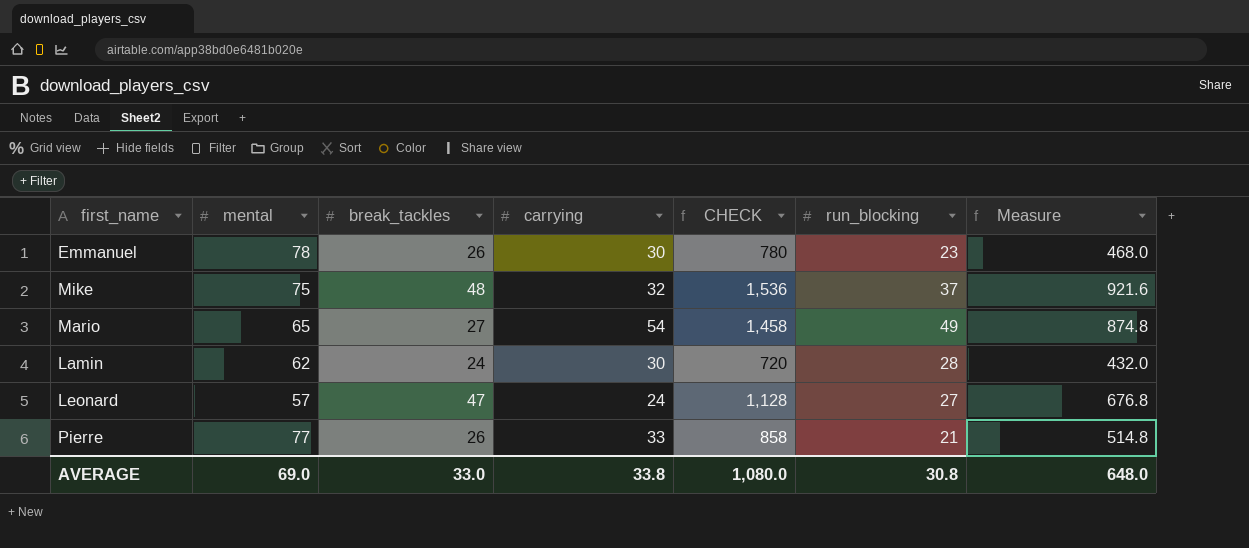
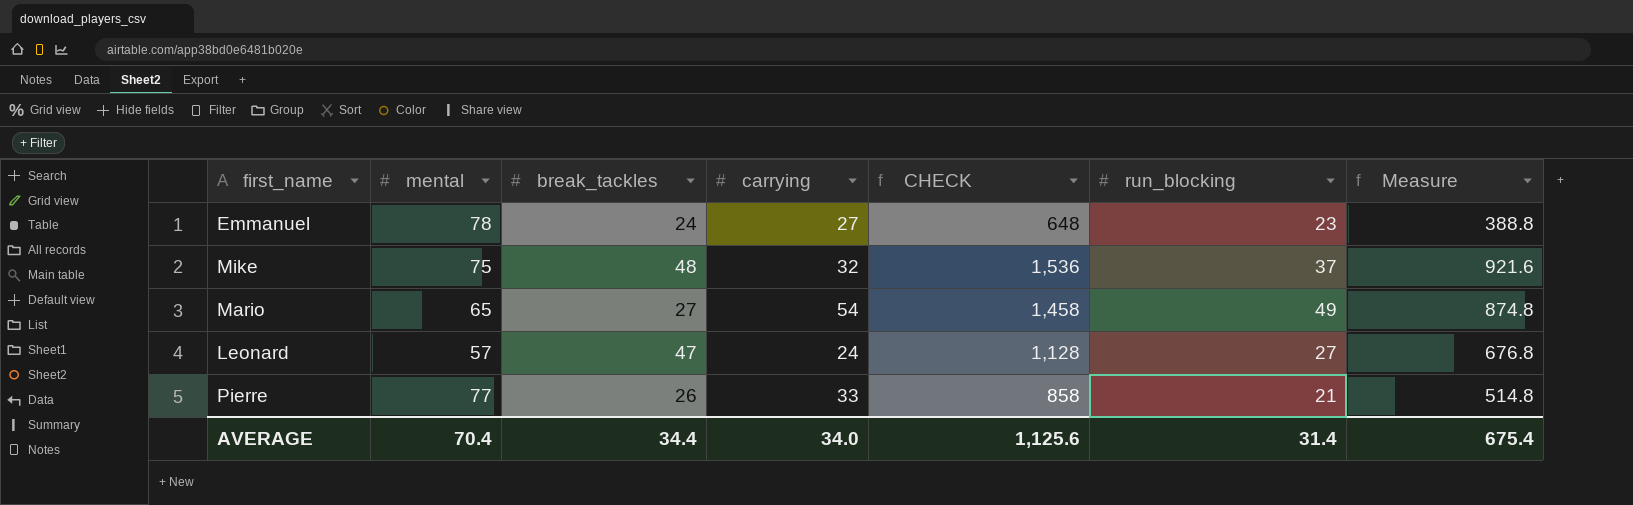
row Lamin: 62 | 24 | 30 | 720 | 28 | 432.0 -> none
Emmanuel | break_tackles: 26 -> 24
Emmanuel | carrying: 30 -> 27
Emmanuel | CHECK: 780 -> 648
Emmanuel | Measure: 468.0 -> 388.8
AVERAGE | mental: 69.0 -> 70.4
AVERAGE | break_tackles: 33.0 -> 34.4
AVERAGE | carrying: 33.8 -> 34.0
AVERAGE | CHECK: 1,080.0 -> 1,125.6
AVERAGE | run_blocking: 30.8 -> 31.4
AVERAGE | Measure: 648.0 -> 675.4

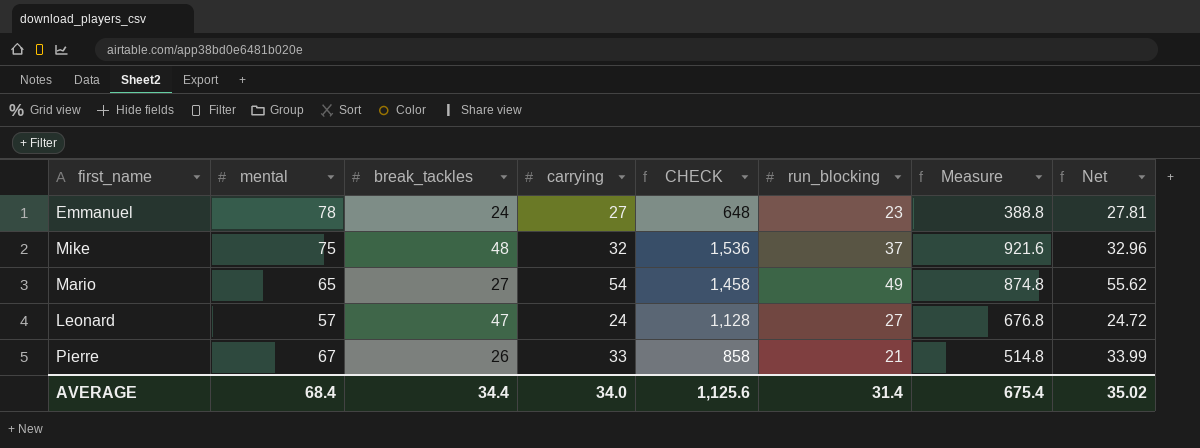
column Net | formula: none -> [carrying] * 1.03
Pierre | mental: 77 -> 67
AVERAGE | mental: 70.4 -> 68.4

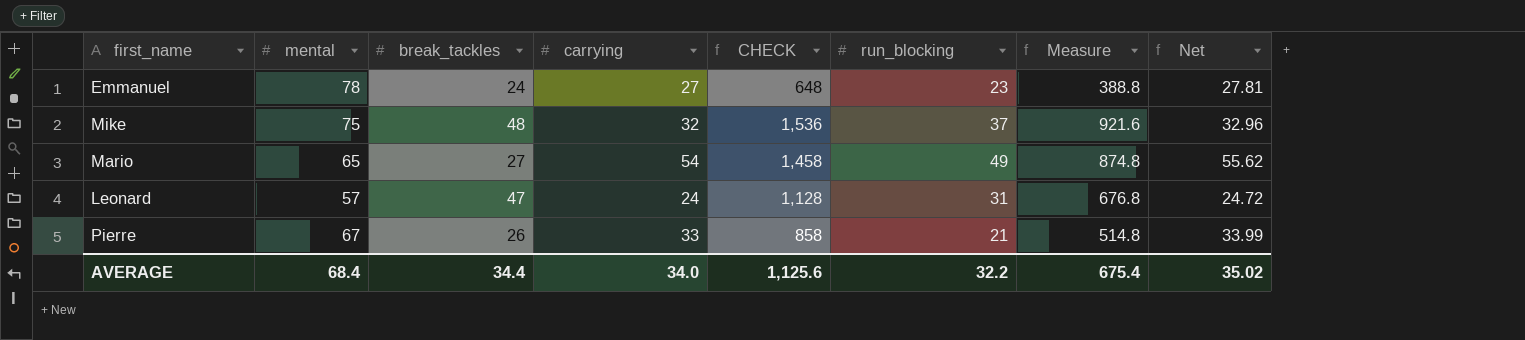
Leonard | run_blocking: 27 -> 31
AVERAGE | run_blocking: 31.4 -> 32.2

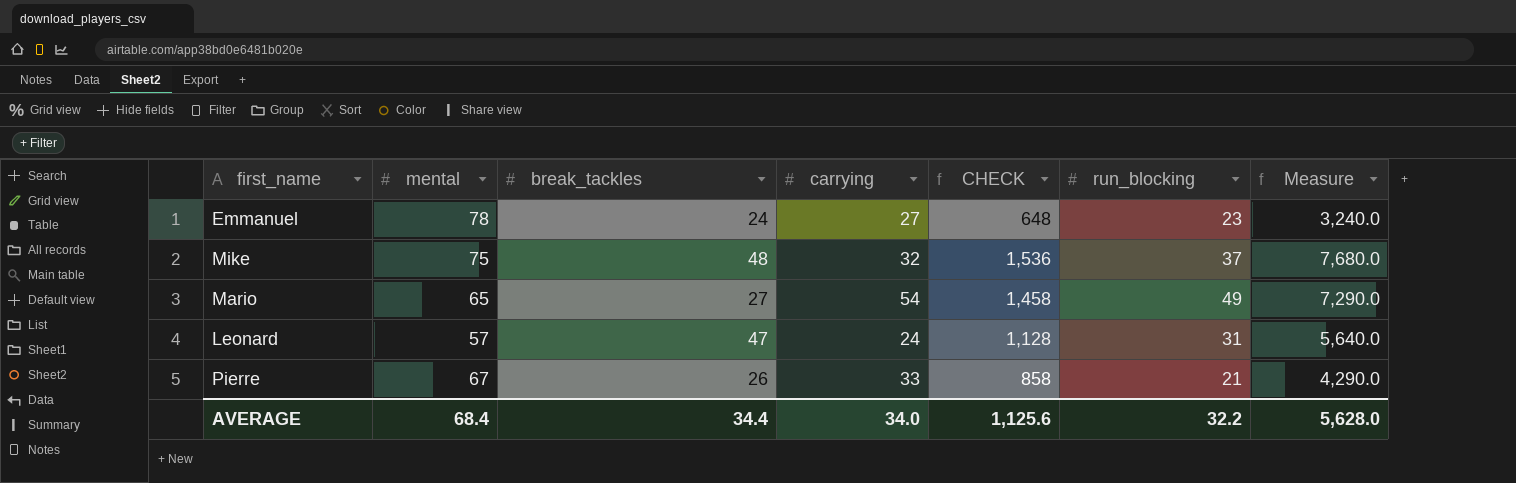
column Net | formula: [carrying] * 1.03 -> none
column Measure | formula: [CHECK] * 0.6 -> [CHECK] * 5
AVERAGE | Measure: 675.4 -> 5,628.0

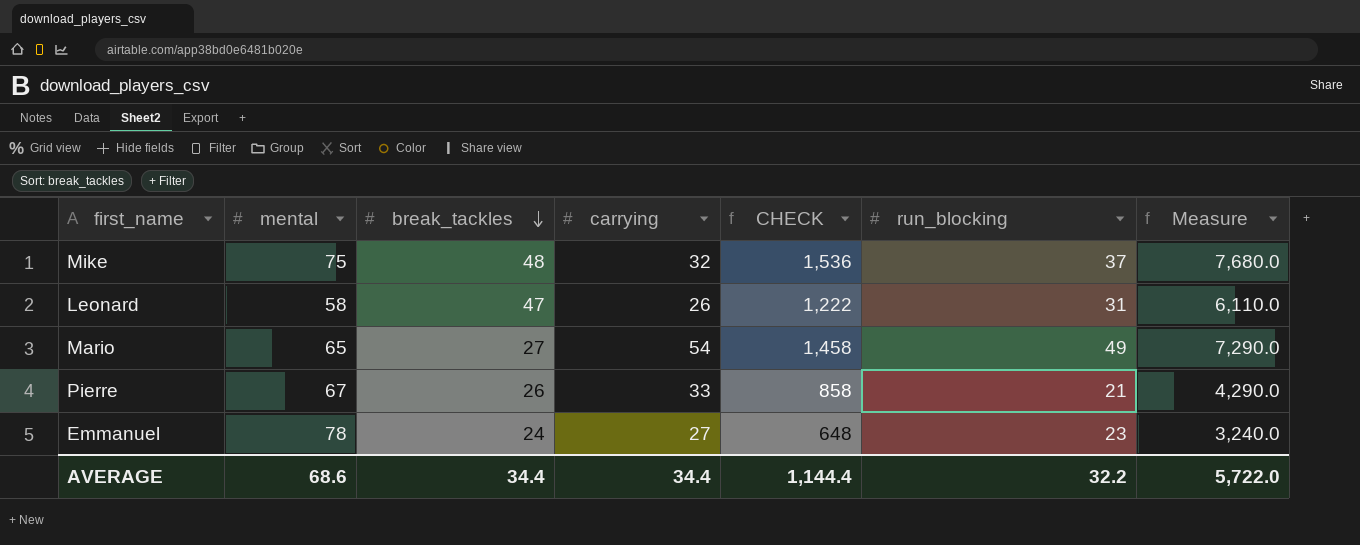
row order: none -> break_tackles descending
Leonard | mental: 57 -> 58
Leonard | carrying: 24 -> 26
Leonard | CHECK: 1,128 -> 1,222
Leonard | Measure: 5,640.0 -> 6,110.0
AVERAGE | mental: 68.4 -> 68.6
AVERAGE | carrying: 34.0 -> 34.4
AVERAGE | CHECK: 1,125.6 -> 1,144.4
AVERAGE | Measure: 5,628.0 -> 5,722.0

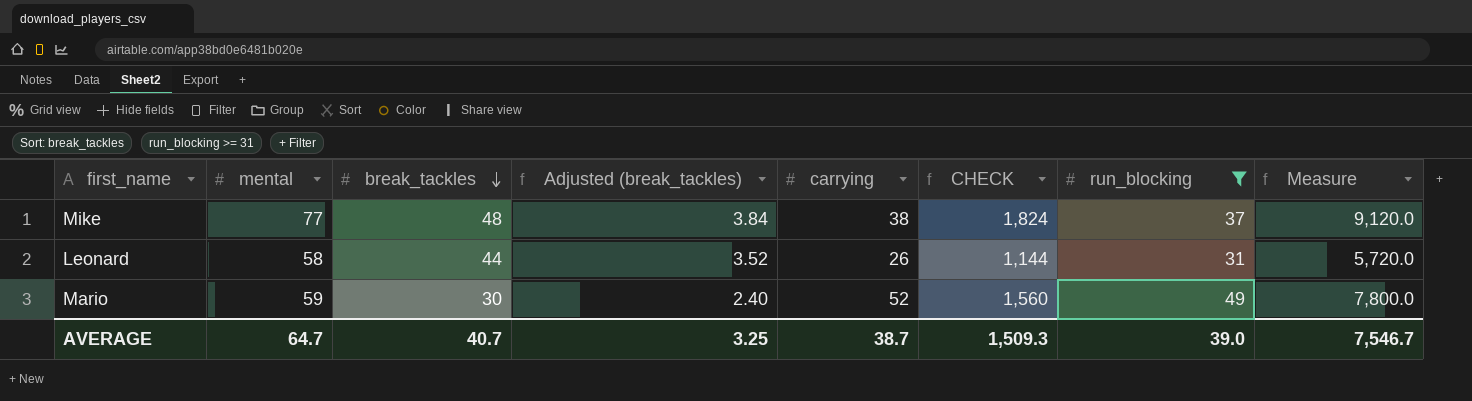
filter: none -> run_blocking >= 31
column Adjusted (break_tackles) | formula: none -> [break_tackles] * 0.08
Mike | mental: 75 -> 77
Mike | carrying: 32 -> 38
Mike | CHECK: 1,536 -> 1,824
Mike | Measure: 7,680.0 -> 9,120.0
Leonard | break_tackles: 47 -> 44
Leonard | CHECK: 1,222 -> 1,144
Leonard | Measure: 6,110.0 -> 5,720.0
Mario | mental: 65 -> 59
Mario | break_tackles: 27 -> 30
Mario | carrying: 54 -> 52
Mario | CHECK: 1,458 -> 1,560
Mario | Measure: 7,290.0 -> 7,800.0
AVERAGE | mental: 68.6 -> 64.7
AVERAGE | break_tackles: 34.4 -> 40.7
AVERAGE | carrying: 34.4 -> 38.7
AVERAGE | CHECK: 1,144.4 -> 1,509.3
AVERAGE | run_blocking: 32.2 -> 39.0
AVERAGE | Measure: 5,722.0 -> 7,546.7

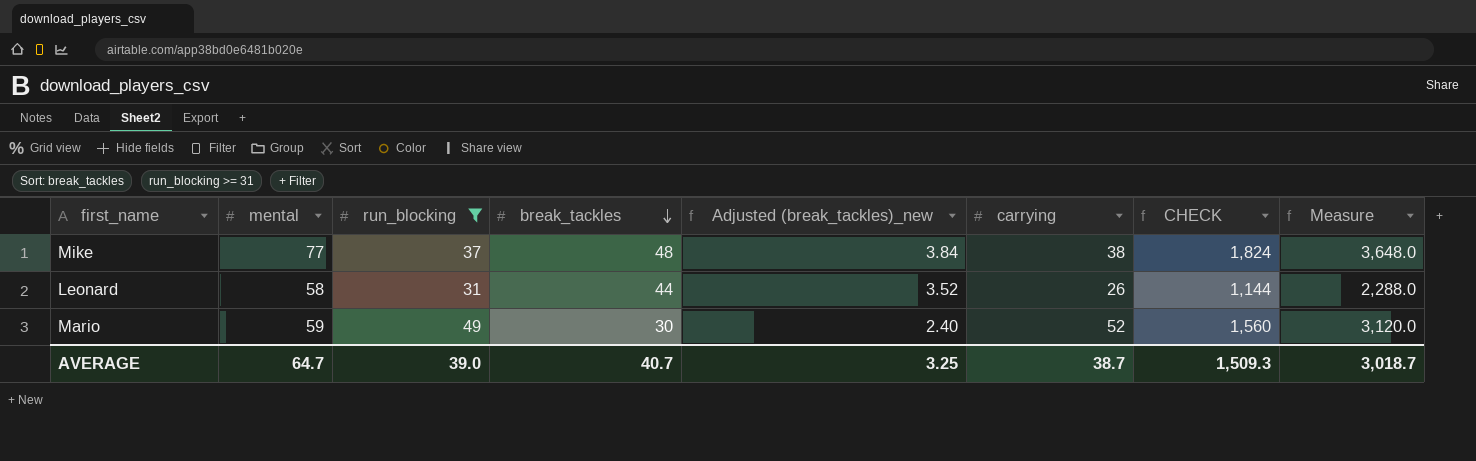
column run_blocking | position: 7 -> 3
column name: Adjusted (break_tackles) -> Adjusted (break_tackles)_new
column Measure | formula: [CHECK] * 5 -> [CHECK] * 2
AVERAGE | Measure: 7,546.7 -> 3,018.7

